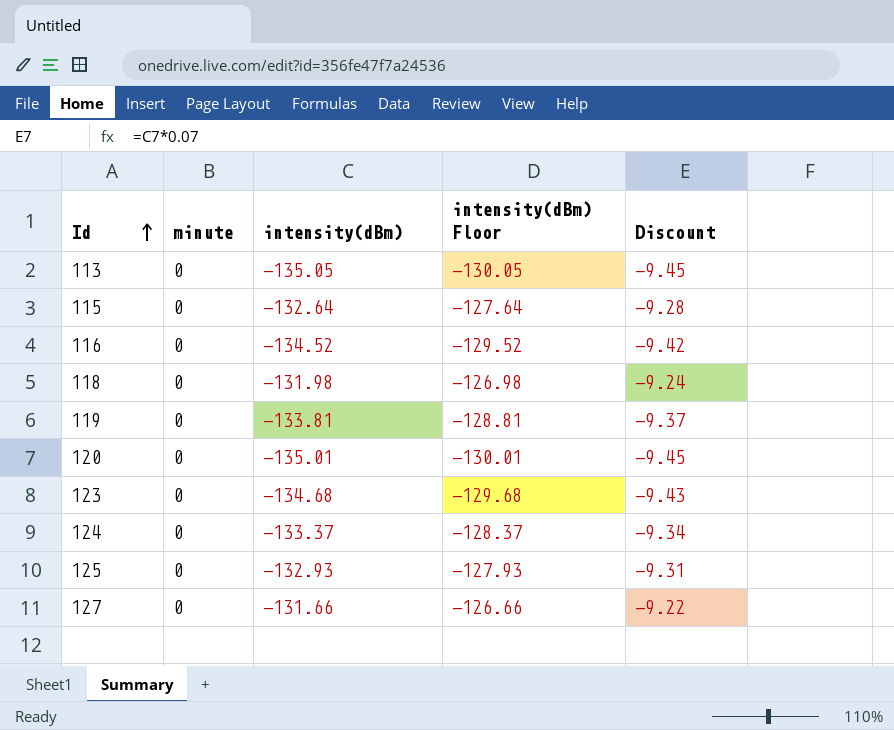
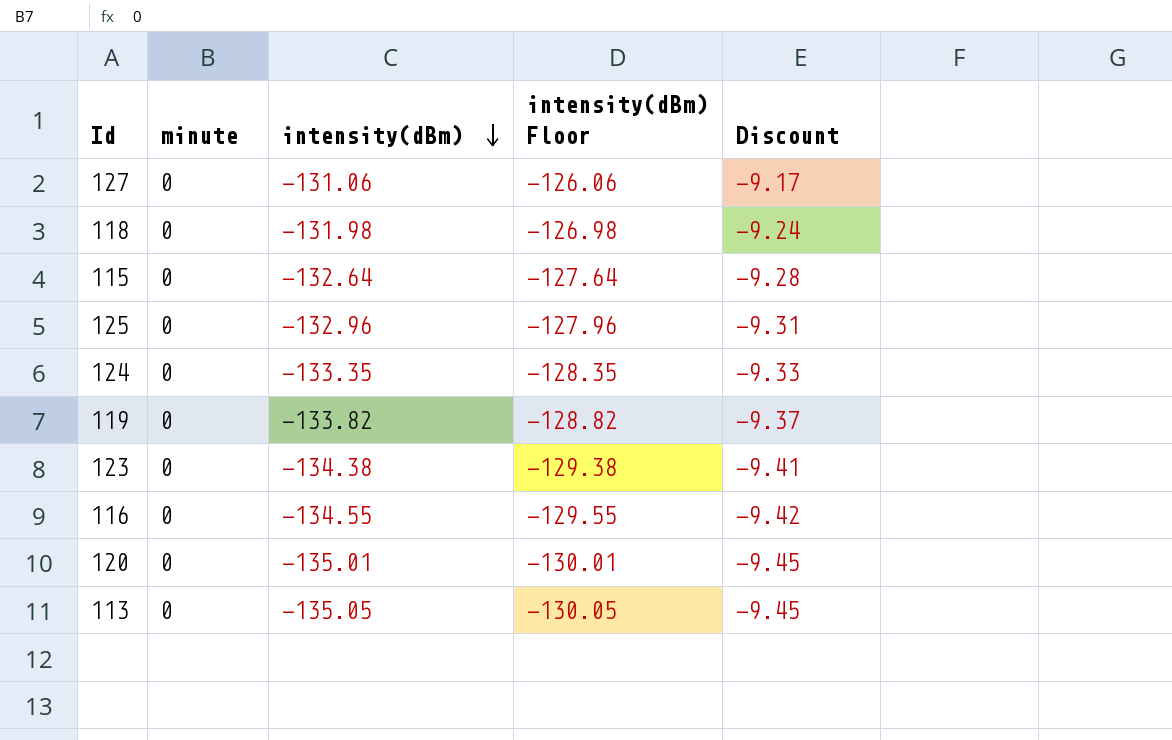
row order: Id ascending -> intensity(dBm) descending
127 | intensity(dBm): -131.66 -> -131.06
127 | intensity(dBm) Floor: -126.66 -> -126.06
127 | Discount: -9.22 -> -9.17
125 | intensity(dBm): -132.93 -> -132.96
125 | intensity(dBm) Floor: -127.93 -> -127.96
124 | intensity(dBm): -133.37 -> -133.35
124 | intensity(dBm) Floor: -128.37 -> -128.35
124 | Discount: -9.34 -> -9.33
119 | intensity(dBm): -133.81 -> -133.82
119 | intensity(dBm) Floor: -128.81 -> -128.82
123 | intensity(dBm): -134.68 -> -134.38
123 | intensity(dBm) Floor: -129.68 -> -129.38
123 | Discount: -9.43 -> -9.41
116 | intensity(dBm): -134.52 -> -134.55
116 | intensity(dBm) Floor: -129.52 -> -129.55

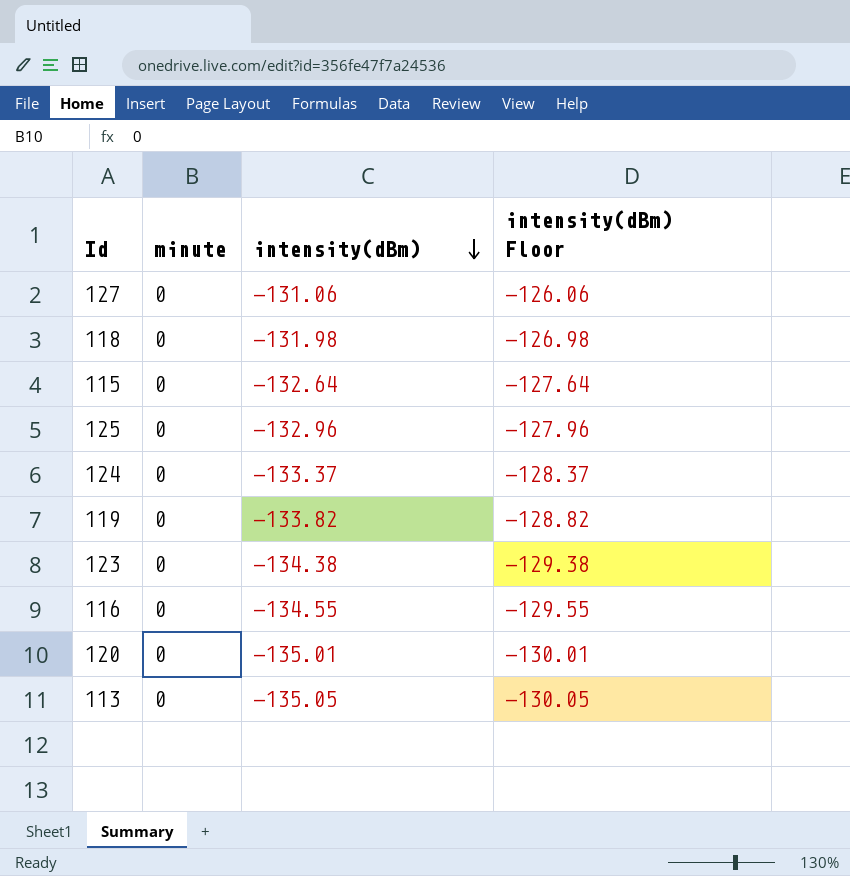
column Discount | formula: [intensity(dBm)] * 0.07 -> none
124 | intensity(dBm): -133.35 -> -133.37
124 | intensity(dBm) Floor: -128.35 -> -128.37

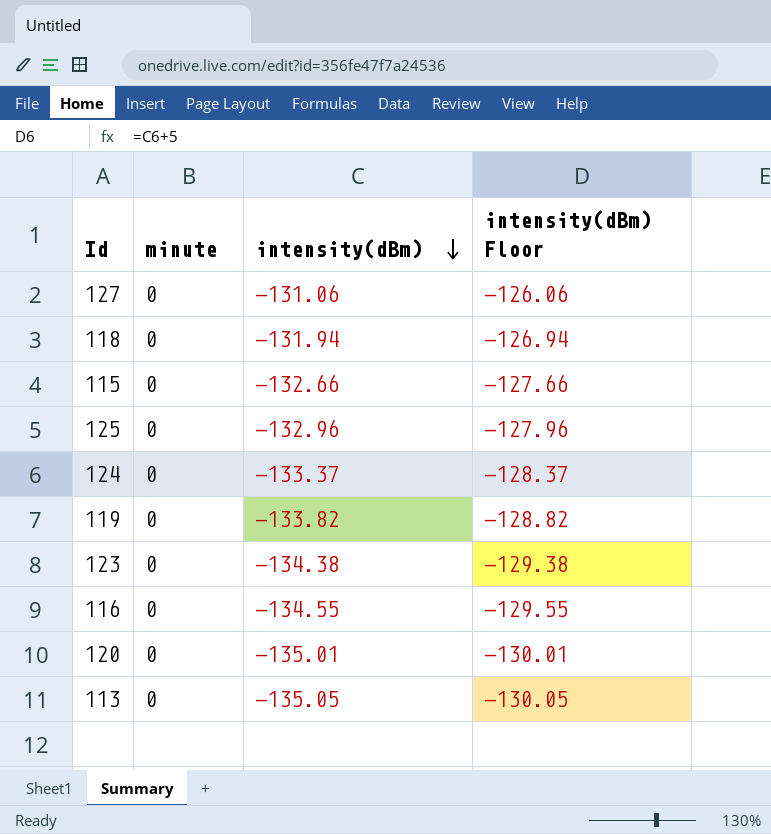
118 | intensity(dBm): -131.98 -> -131.94
118 | intensity(dBm) Floor: -126.98 -> -126.94
115 | intensity(dBm): -132.64 -> -132.66
115 | intensity(dBm) Floor: -127.64 -> -127.66

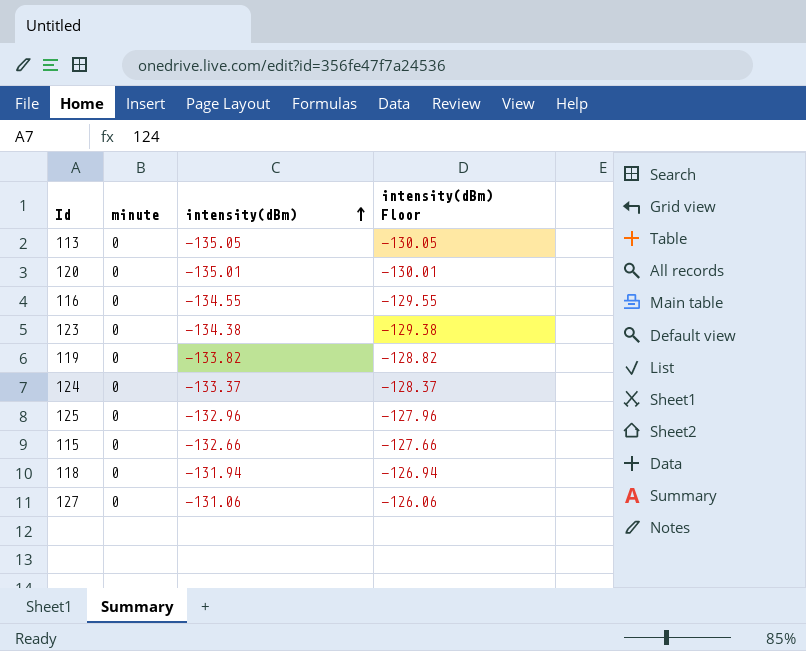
row order: intensity(dBm) descending -> intensity(dBm) ascending

